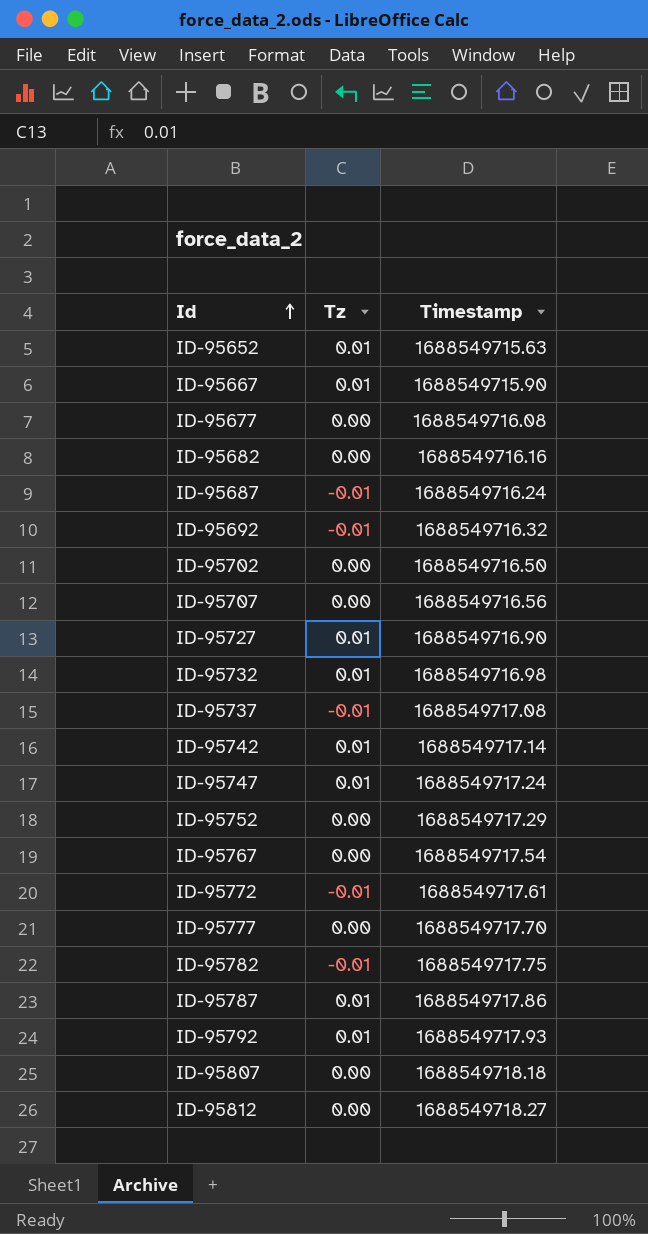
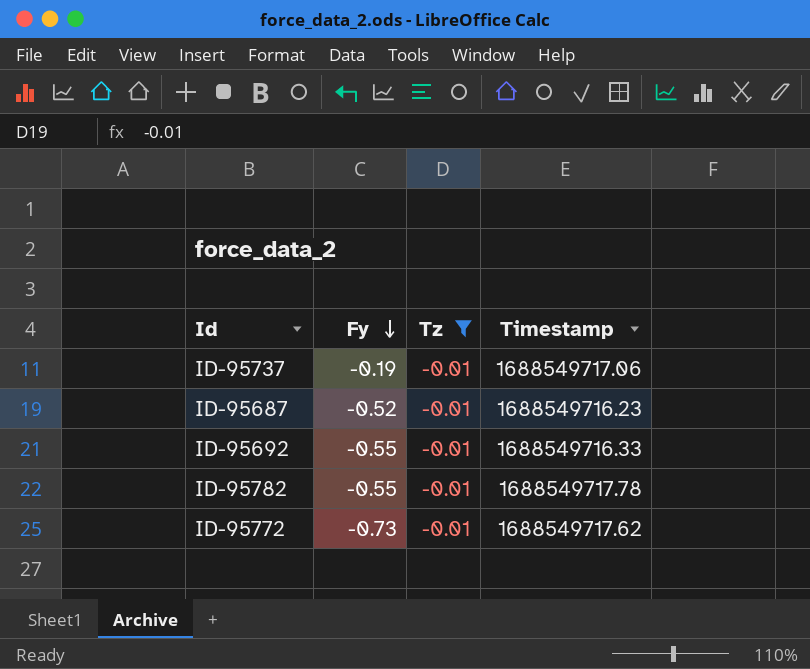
filter: none -> Tz = -0.01
row order: Id ascending -> Fy descending
column Fy | position: none -> 2
ID-95737 | Timestamp: 1688549717.08 -> 1688549717.06
ID-95687 | Timestamp: 1688549716.24 -> 1688549716.23
ID-95692 | Timestamp: 1688549716.32 -> 1688549716.33
ID-95782 | Timestamp: 1688549717.75 -> 1688549717.78
ID-95772 | Timestamp: 1688549717.61 -> 1688549717.62

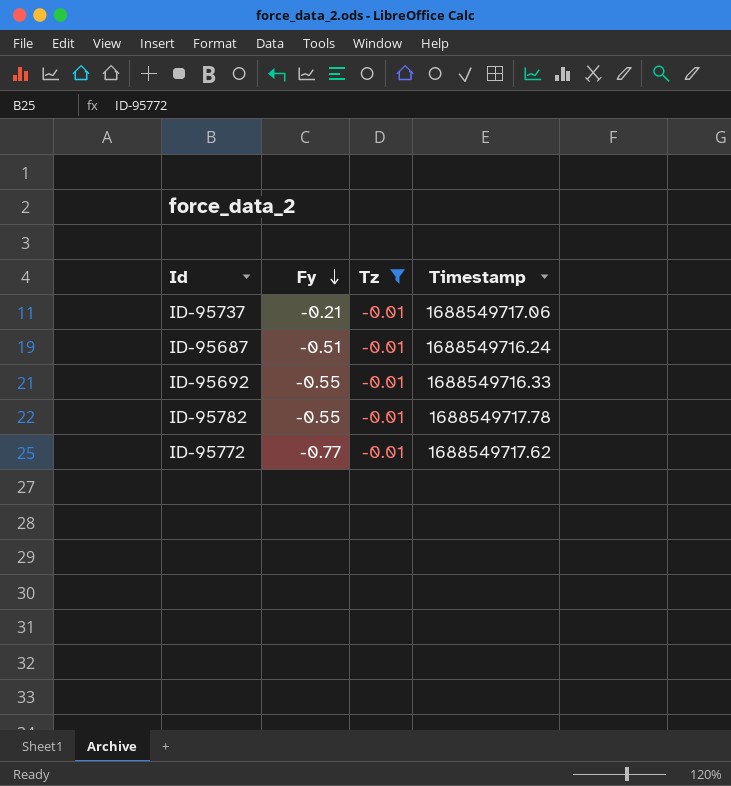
ID-95737 | Fy: -0.19 -> -0.21
ID-95687 | Fy: -0.52 -> -0.51
ID-95687 | Timestamp: 1688549716.23 -> 1688549716.24
ID-95772 | Fy: -0.73 -> -0.77

